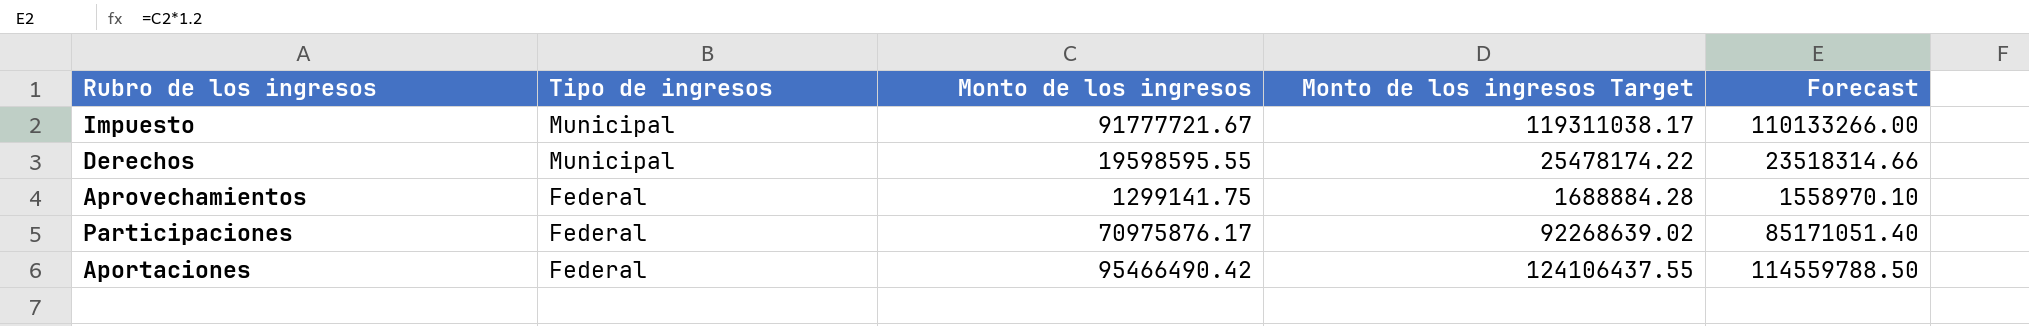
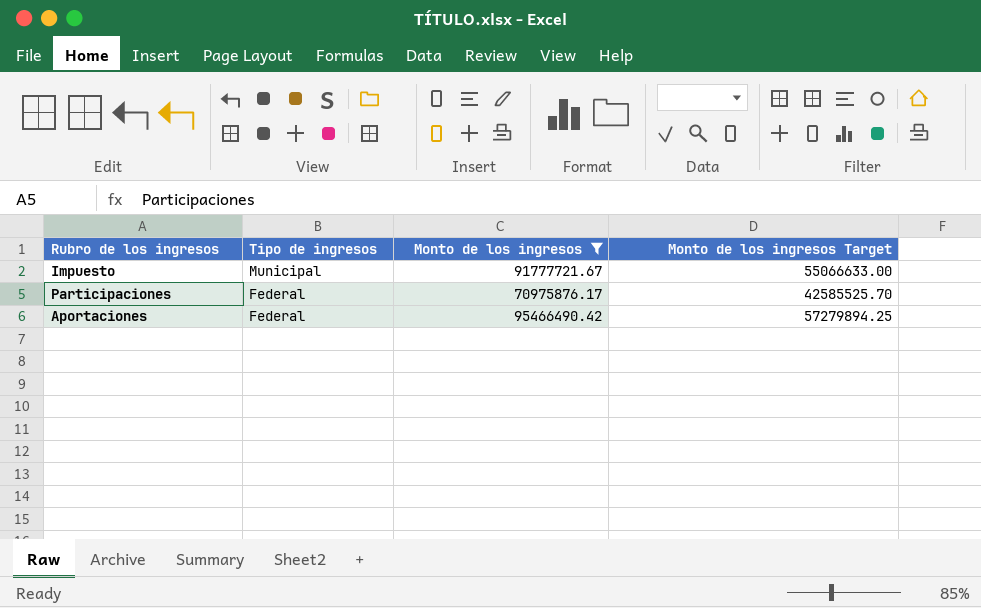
filter: none -> Monto de los ingresos >= 70975876.17
column Forecast | formula: [Monto de los ingresos] * 1.2 -> none
column Monto de los ingresos Target | formula: [Monto de los ingresos] * 1.3 -> [Monto de los ingresos] * 0.6

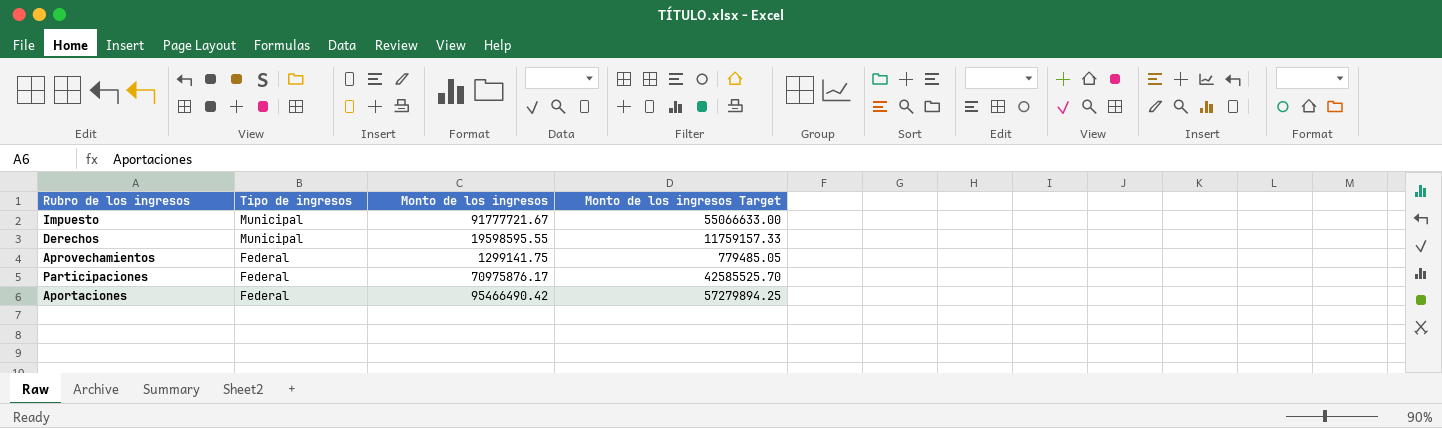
filter: Monto de los ingresos >= 70975876.17 -> none

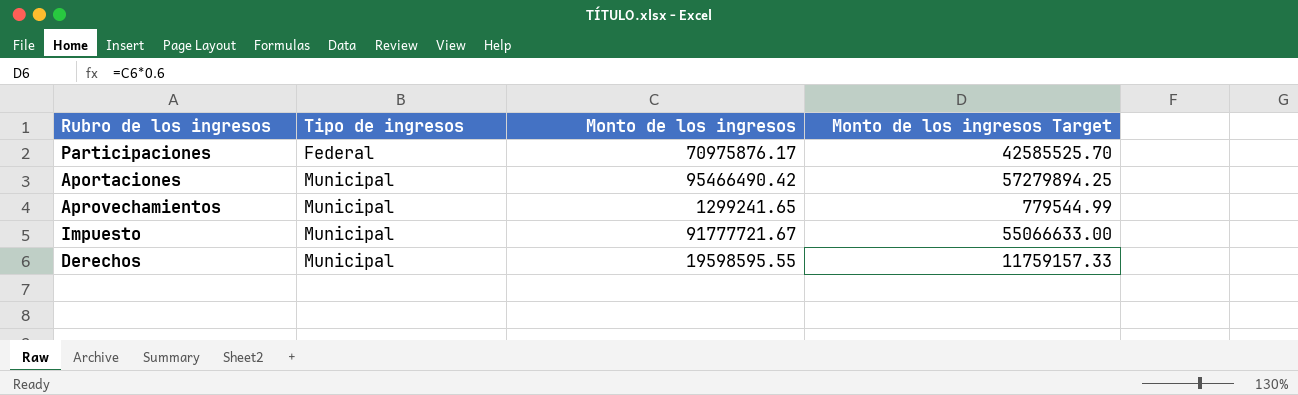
row order: Tipo de ingresos descending -> Tipo de ingresos ascending
Aportaciones | Tipo de ingresos: Federal -> Municipal
Aprovechamientos | Tipo de ingresos: Federal -> Municipal
Aprovechamientos | Monto de los ingresos: 1299141.75 -> 1299241.65
Aprovechamientos | Monto de los ingresos Target: 779485.05 -> 779544.99

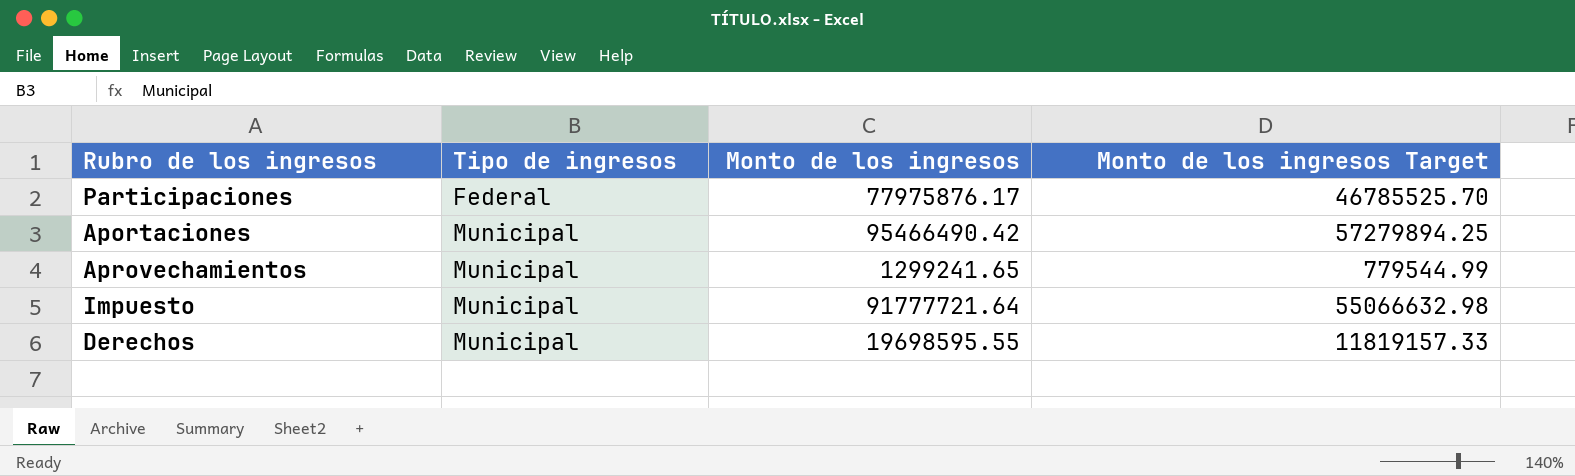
Participaciones | Monto de los ingresos: 70975876.17 -> 77975876.17
Participaciones | Monto de los ingresos Target: 42585525.70 -> 46785525.70
Impuesto | Monto de los ingresos: 91777721.67 -> 91777721.64
Impuesto | Monto de los ingresos Target: 55066633.00 -> 55066632.98
Derechos | Monto de los ingresos: 19598595.55 -> 19698595.55
Derechos | Monto de los ingresos Target: 11759157.33 -> 11819157.33

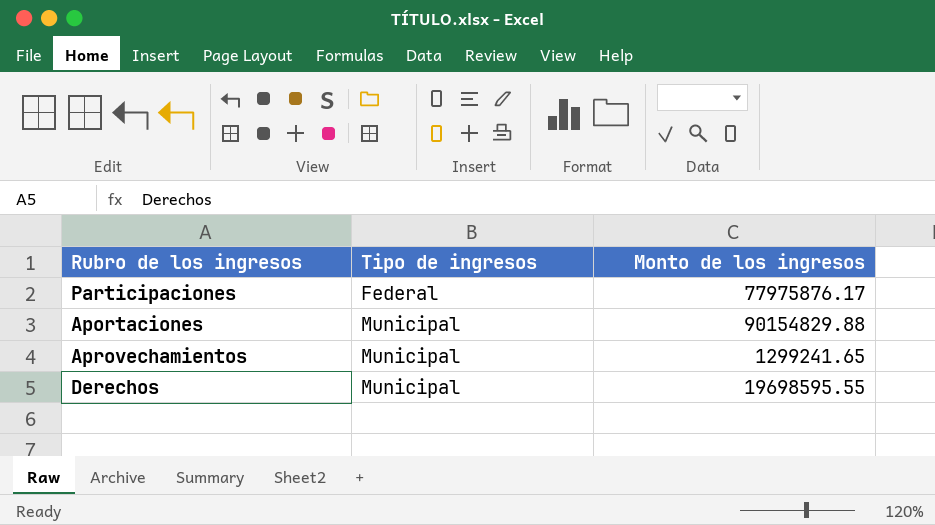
column Monto de los ingresos Target | formula: [Monto de los ingresos] * 0.6 -> none
row Impuesto: Municipal | 91777721.64 | 55066632.98 -> none
Aportaciones | Monto de los ingresos: 95466490.42 -> 90154829.88

